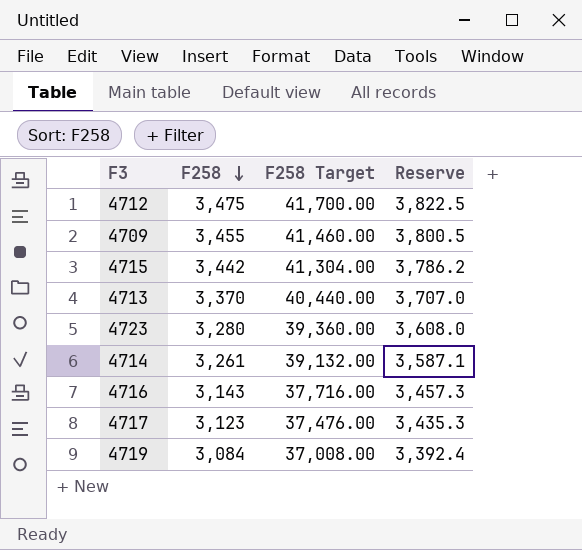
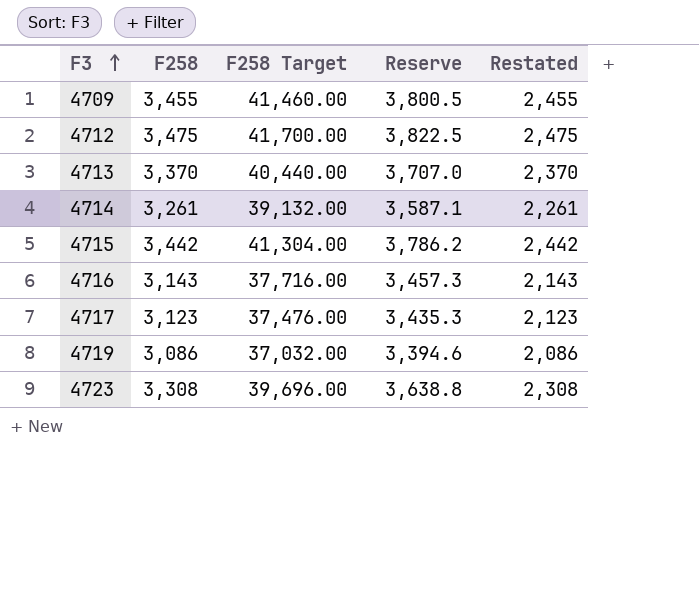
row order: F258 descending -> F3 ascending
column Restated | formula: none -> [F258] - 1000
4719 | F258: 3,084 -> 3,086
4719 | F258 Target: 37,008.00 -> 37,032.00
4719 | Reserve: 3,392.4 -> 3,394.6
4723 | F258: 3,280 -> 3,308
4723 | F258 Target: 39,360.00 -> 39,696.00
4723 | Reserve: 3,608.0 -> 3,638.8

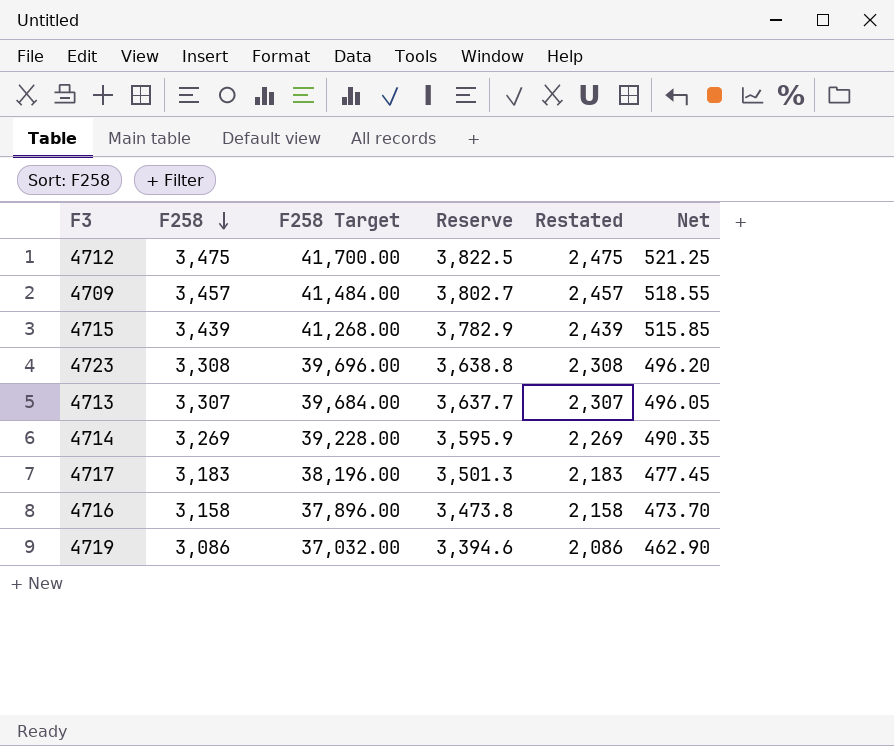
row order: F3 ascending -> F258 descending
column Net | formula: none -> [F258] * 0.15
4709 | F258: 3,455 -> 3,457
4709 | F258 Target: 41,460.00 -> 41,484.00
4709 | Reserve: 3,800.5 -> 3,802.7
4709 | Restated: 2,455 -> 2,457
4715 | F258: 3,442 -> 3,439
4715 | F258 Target: 41,304.00 -> 41,268.00
4715 | Reserve: 3,786.2 -> 3,782.9
4715 | Restated: 2,442 -> 2,439
4713 | F258: 3,370 -> 3,307
4713 | F258 Target: 40,440.00 -> 39,684.00
4713 | Reserve: 3,707.0 -> 3,637.7
4713 | Restated: 2,370 -> 2,307
4714 | F258: 3,261 -> 3,269
4714 | F258 Target: 39,132.00 -> 39,228.00
4714 | Reserve: 3,587.1 -> 3,595.9
4714 | Restated: 2,261 -> 2,269
4717 | F258: 3,123 -> 3,183
4717 | F258 Target: 37,476.00 -> 38,196.00
4717 | Reserve: 3,435.3 -> 3,501.3
4717 | Restated: 2,123 -> 2,183
4716 | F258: 3,143 -> 3,158
4716 | F258 Target: 37,716.00 -> 37,896.00
4716 | Reserve: 3,457.3 -> 3,473.8
4716 | Restated: 2,143 -> 2,158

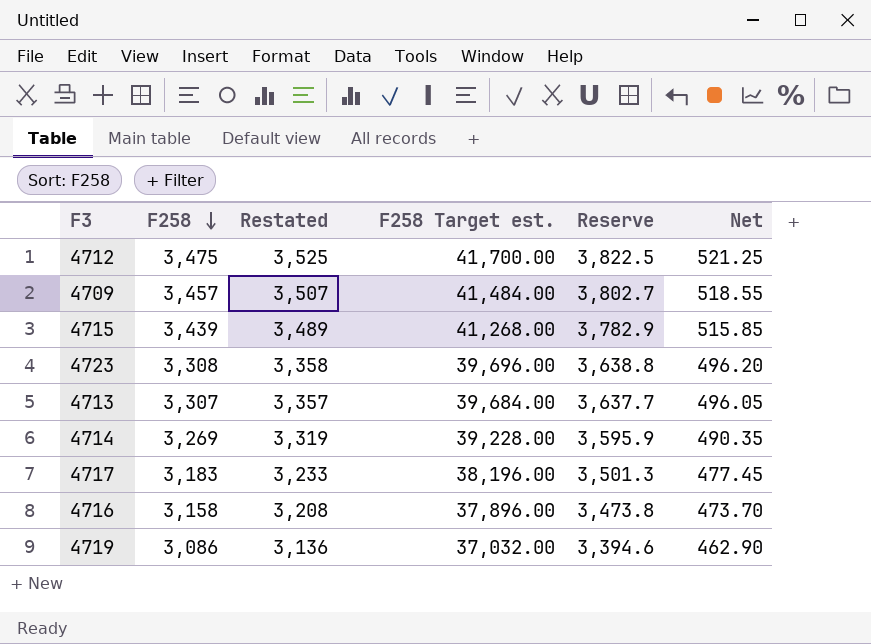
column Restated | formula: [F258] - 1000 -> [F258] + 50
column Restated | position: 5 -> 3
column name: F258 Target -> F258 Target est.

